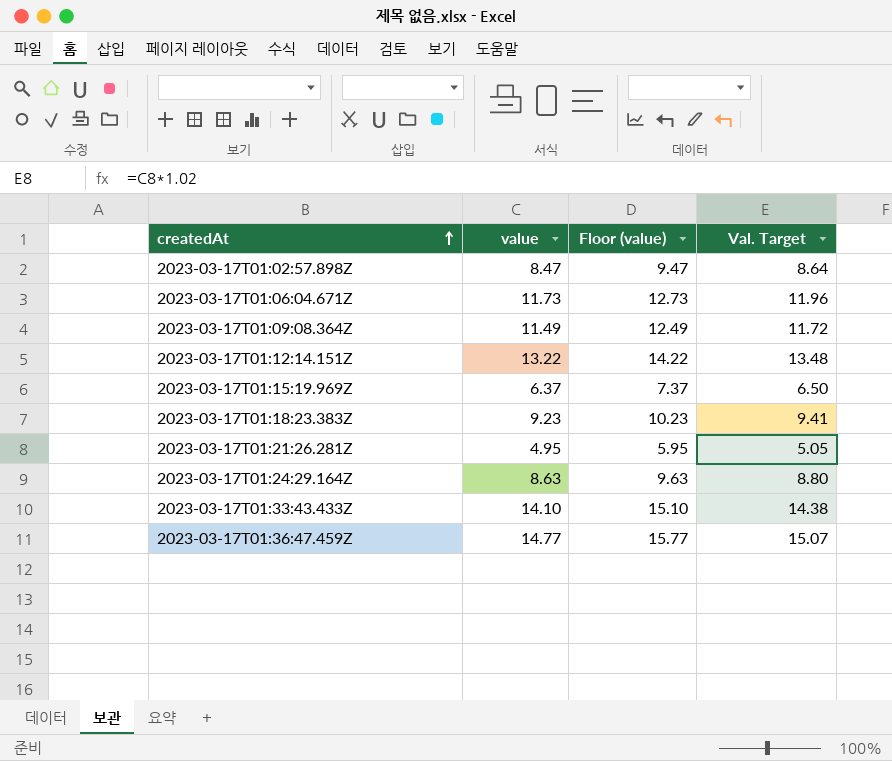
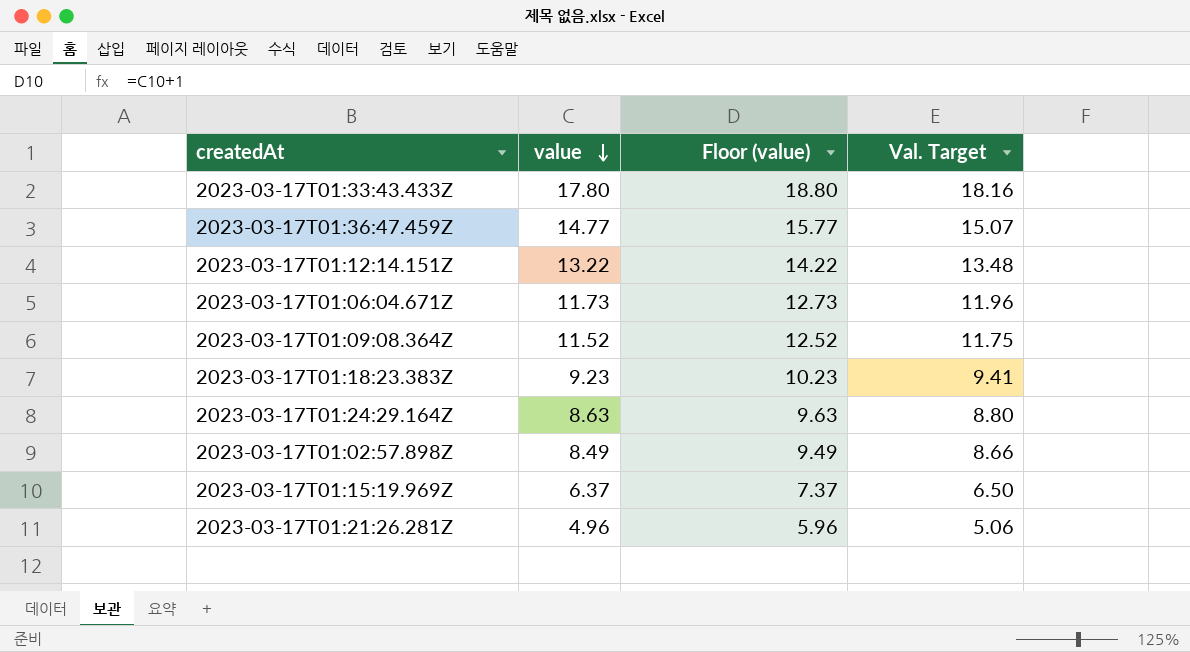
row order: createdAt ascending -> value descending
2023-03-17T01:33:43.433Z | value: 14.10 -> 17.80
2023-03-17T01:33:43.433Z | Floor (value): 15.10 -> 18.80
2023-03-17T01:33:43.433Z | Val. Target: 14.38 -> 18.16
2023-03-17T01:09:08.364Z | value: 11.49 -> 11.52
2023-03-17T01:09:08.364Z | Floor (value): 12.49 -> 12.52
2023-03-17T01:09:08.364Z | Val. Target: 11.72 -> 11.75
2023-03-17T01:02:57.898Z | value: 8.47 -> 8.49
2023-03-17T01:02:57.898Z | Floor (value): 9.47 -> 9.49
2023-03-17T01:02:57.898Z | Val. Target: 8.64 -> 8.66
2023-03-17T01:21:26.281Z | value: 4.95 -> 4.96
2023-03-17T01:21:26.281Z | Floor (value): 5.95 -> 5.96
2023-03-17T01:21:26.281Z | Val. Target: 5.05 -> 5.06

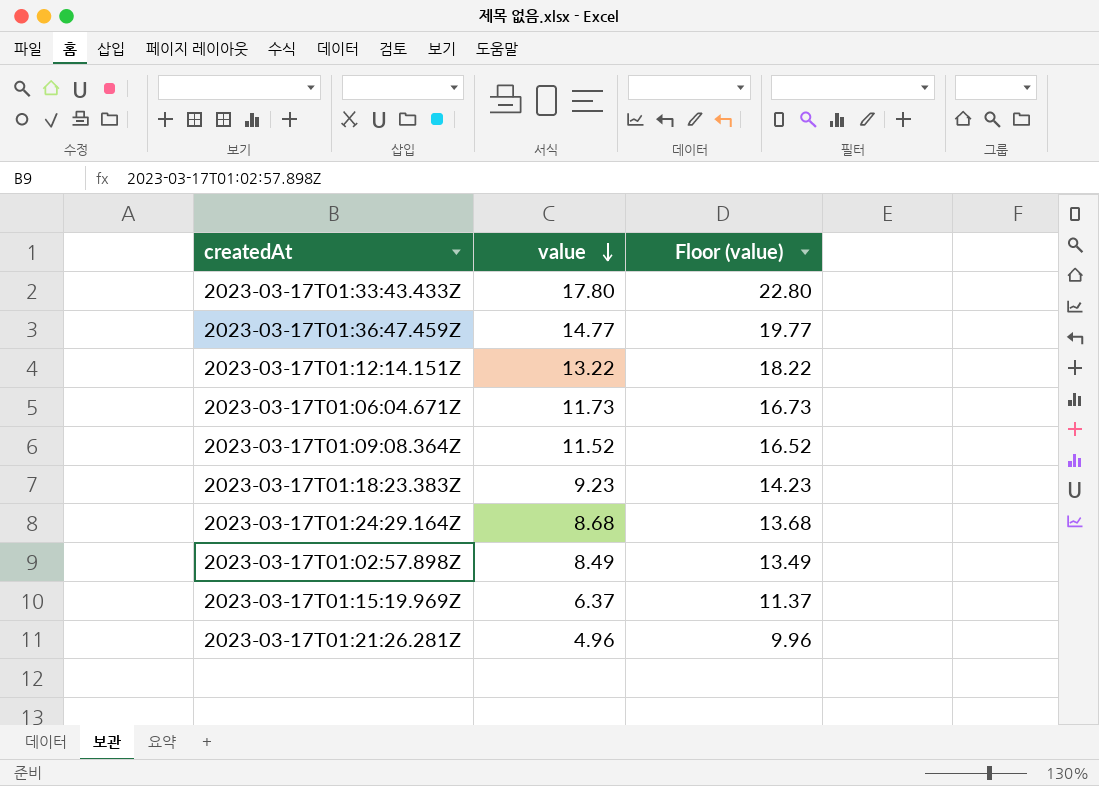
column Val. Target | formula: [value] * 1.02 -> none
column Floor (value) | formula: [value] + 1 -> [value] + 5
2023-03-17T01:24:29.164Z | value: 8.63 -> 8.68

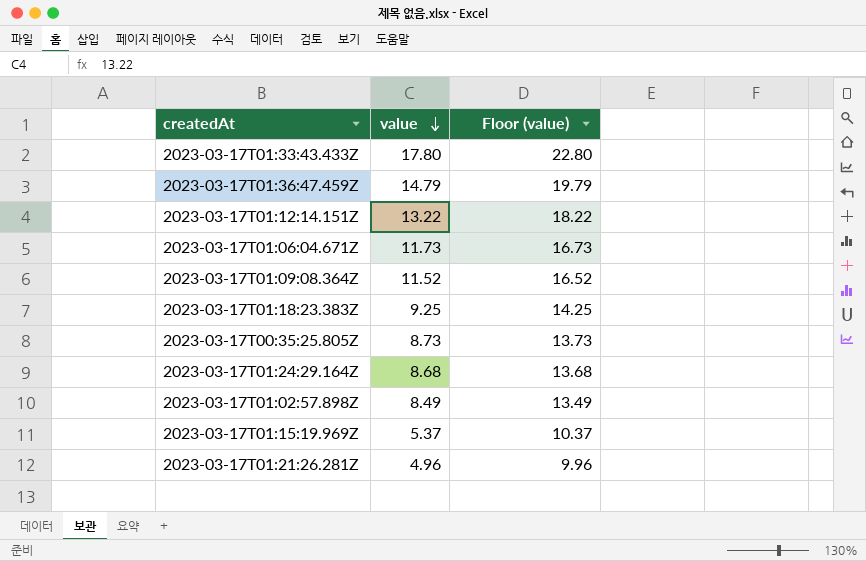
2023-03-17T01:36:47.459Z | value: 14.77 -> 14.79
2023-03-17T01:36:47.459Z | Floor (value): 19.77 -> 19.79
2023-03-17T01:18:23.383Z | value: 9.23 -> 9.25
2023-03-17T01:18:23.383Z | Floor (value): 14.23 -> 14.25
row 2023-03-17T00:35:25.805Z: none -> 8.73 | 13.73
2023-03-17T01:15:19.969Z | value: 6.37 -> 5.37
2023-03-17T01:15:19.969Z | Floor (value): 11.37 -> 10.37

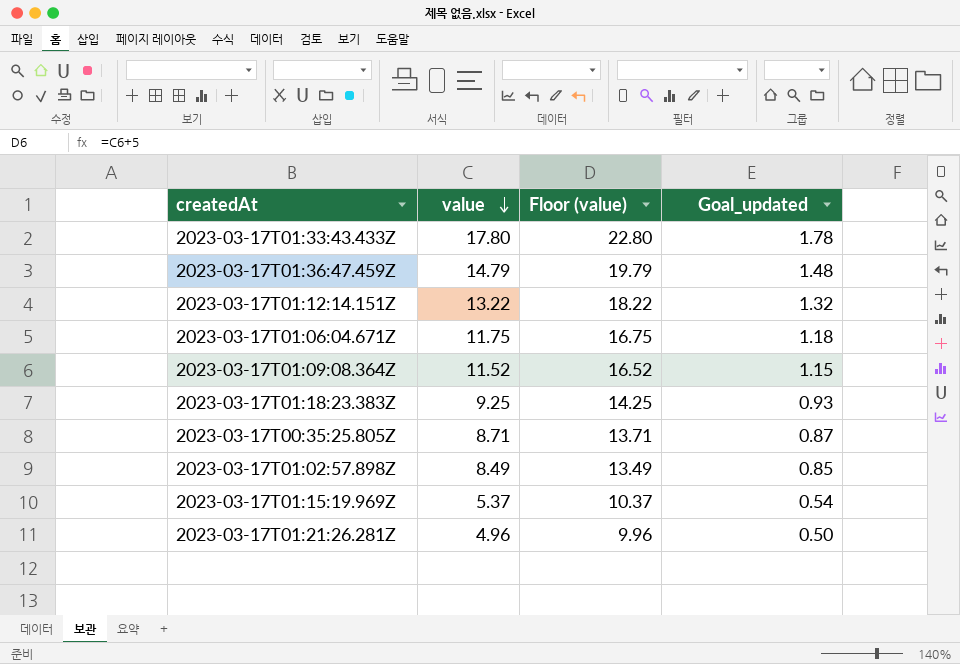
column Goal_updated | formula: none -> [value] * 0.1
row 2023-03-17T01:24:29.164Z: 8.68 | 13.68 -> none
2023-03-17T01:06:04.671Z | value: 11.73 -> 11.75
2023-03-17T01:06:04.671Z | Floor (value): 16.73 -> 16.75
2023-03-17T00:35:25.805Z | value: 8.73 -> 8.71
2023-03-17T00:35:25.805Z | Floor (value): 13.73 -> 13.71

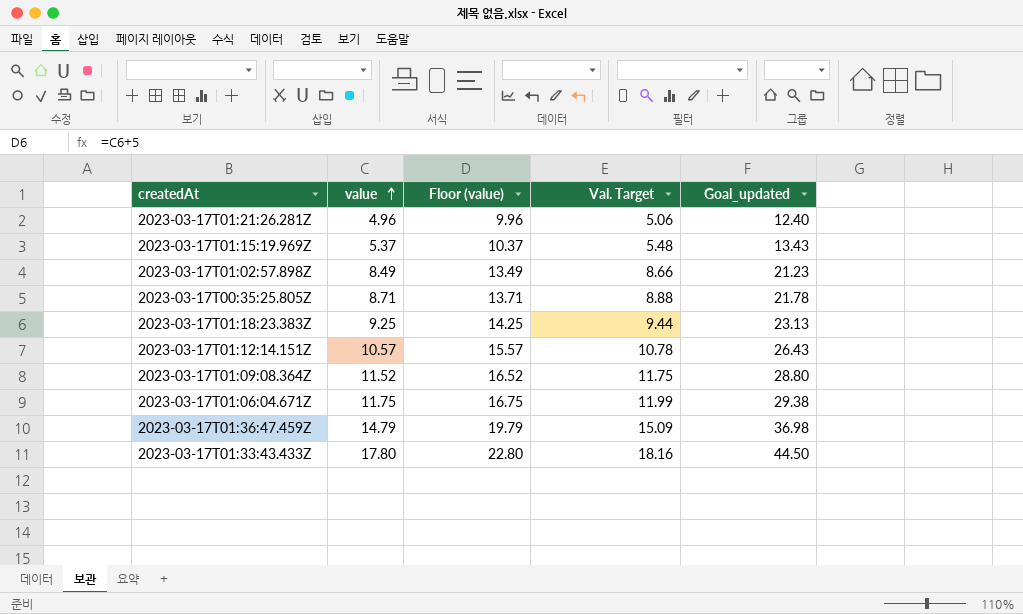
row order: value descending -> value ascending
column Val. Target | formula: none -> [value] * 1.02
column Goal_updated | formula: [value] * 0.1 -> [value] * 2.5
2023-03-17T01:12:14.151Z | value: 13.22 -> 10.57
2023-03-17T01:12:14.151Z | Floor (value): 18.22 -> 15.57

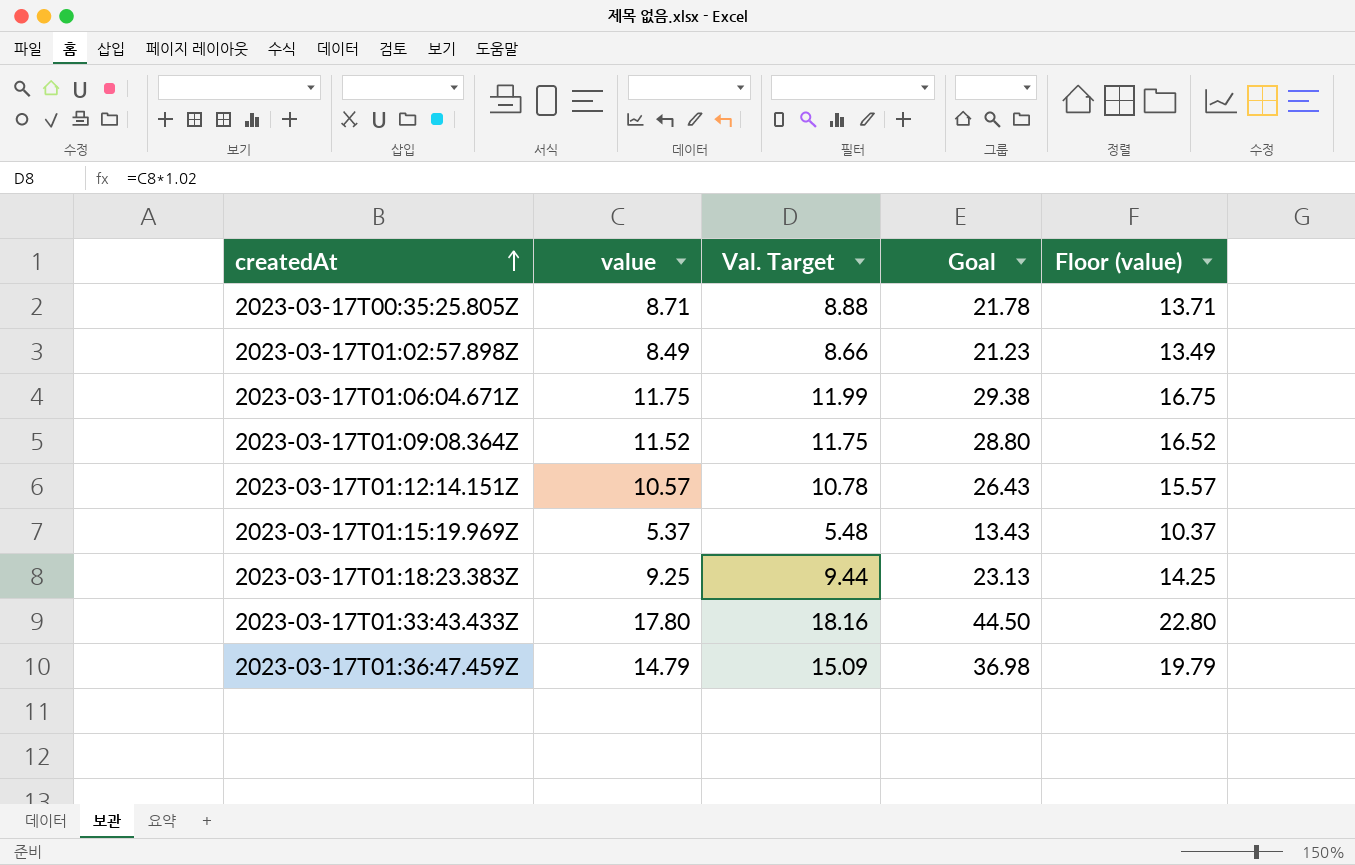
row order: value ascending -> createdAt ascending
column name: Goal_updated -> Goal
column Floor (value) | position: 3 -> 5
row 2023-03-17T01:21:26.281Z: 4.96 | 9.96 | 5.06 | 12.40 -> none

